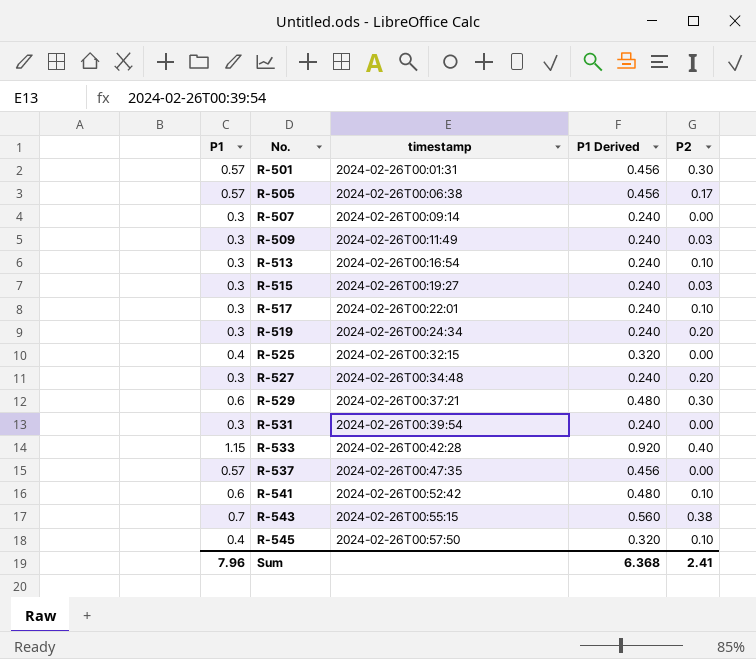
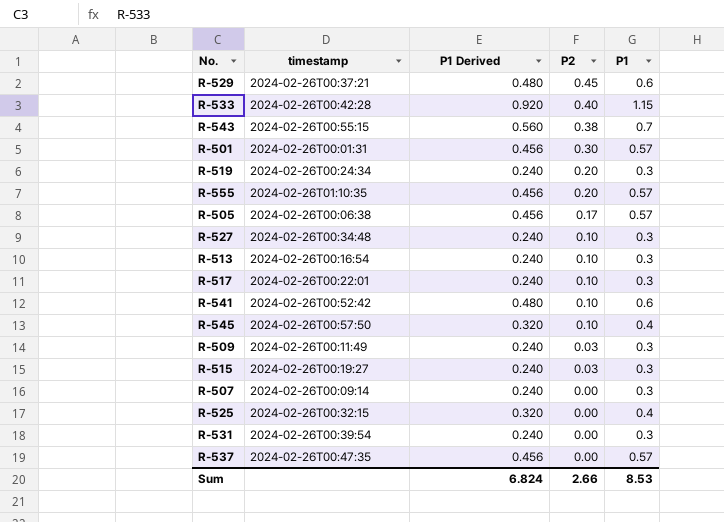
row order: No. ascending -> P2 descending
column P1 | position: 1 -> 5
R-529 | P2: 0.30 -> 0.45
row R-555: none -> 2024-02-26T01:10:35 | 0.456 | 0.20 | 0.57
R-527 | P2: 0.20 -> 0.10
Sum | P1 Derived: 6.368 -> 6.824
Sum | P2: 2.41 -> 2.66
Sum | P1: 7.96 -> 8.53

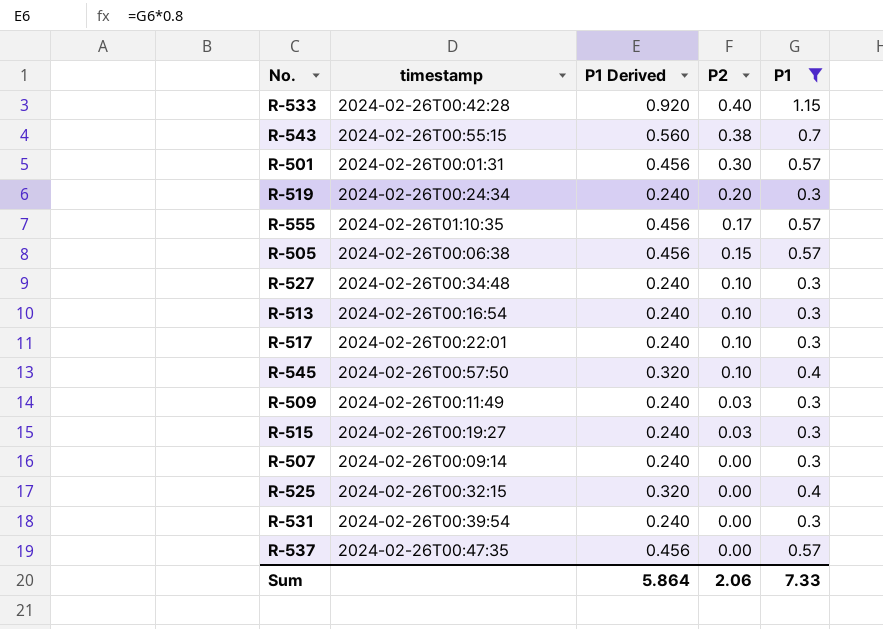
filter: none -> P1 != 0.6
R-555 | P2: 0.20 -> 0.17
R-505 | P2: 0.17 -> 0.15
Sum | P1 Derived: 6.824 -> 5.864
Sum | P2: 2.66 -> 2.06
Sum | P1: 8.53 -> 7.33

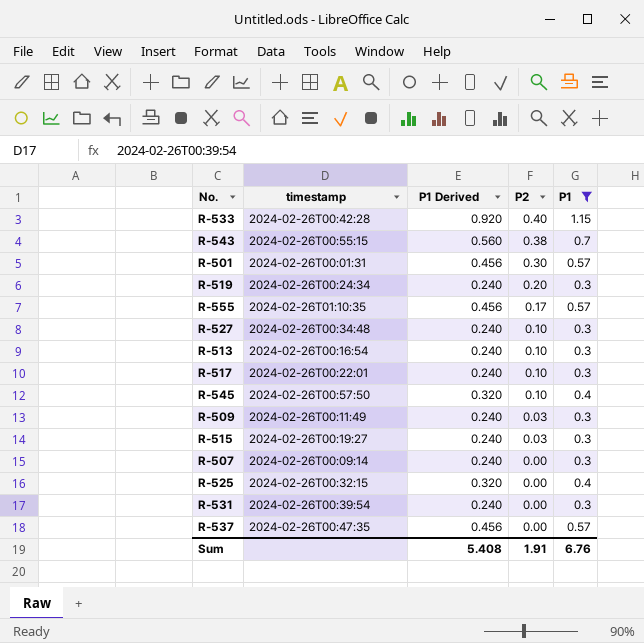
row R-505: 2024-02-26T00:06:38 | 0.456 | 0.15 | 0.57 -> none
Sum | P1 Derived: 5.864 -> 5.408
Sum | P2: 2.06 -> 1.91
Sum | P1: 7.33 -> 6.76

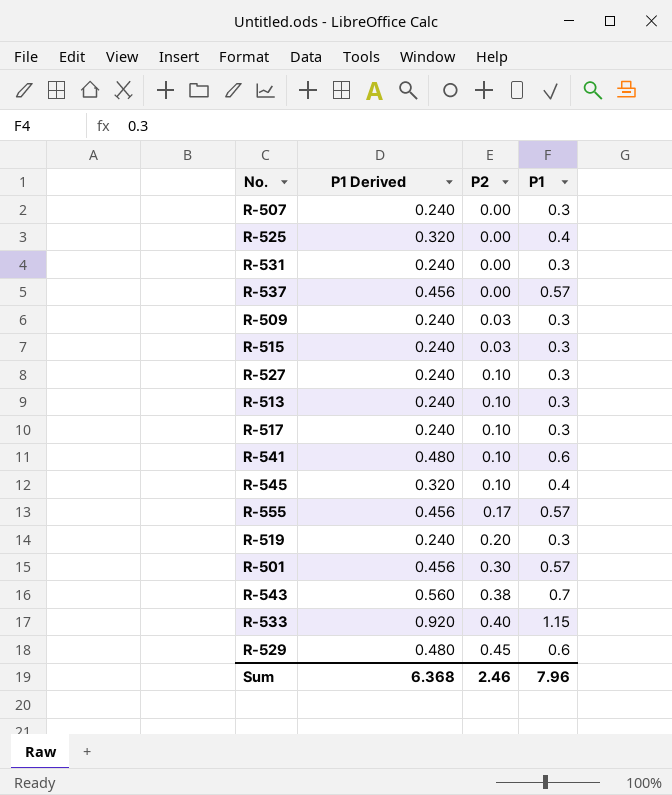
filter: P1 != 0.6 -> none
row order: P2 descending -> P2 ascending
column timestamp | position: 2 -> none
Sum | P1 Derived: 5.408 -> 6.368
Sum | P2: 1.91 -> 2.46
Sum | P1: 6.76 -> 7.96

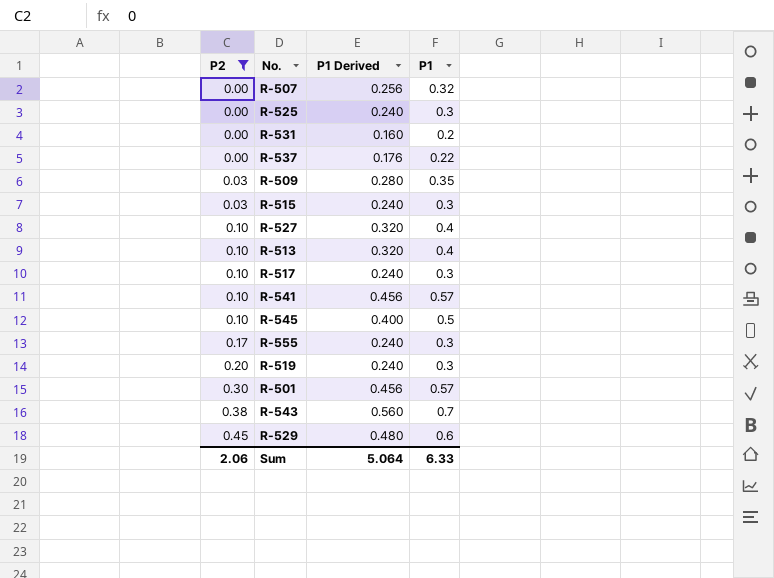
filter: none -> P2 != 0.40
column P2 | position: 3 -> 1
R-507 | P1 Derived: 0.240 -> 0.256
R-507 | P1: 0.3 -> 0.32
R-525 | P1 Derived: 0.320 -> 0.240
R-525 | P1: 0.4 -> 0.3
R-531 | P1 Derived: 0.240 -> 0.160
R-531 | P1: 0.3 -> 0.2
R-537 | P1 Derived: 0.456 -> 0.176
R-537 | P1: 0.57 -> 0.22
R-509 | P1 Derived: 0.240 -> 0.280
R-509 | P1: 0.3 -> 0.35
R-527 | P1 Derived: 0.240 -> 0.320
R-527 | P1: 0.3 -> 0.4
R-513 | P1 Derived: 0.240 -> 0.320
R-513 | P1: 0.3 -> 0.4
R-541 | P1 Derived: 0.480 -> 0.456
R-541 | P1: 0.6 -> 0.57
R-545 | P1 Derived: 0.320 -> 0.400
R-545 | P1: 0.4 -> 0.5
R-555 | P1 Derived: 0.456 -> 0.240
R-555 | P1: 0.57 -> 0.3
Sum | P2: 2.46 -> 2.06
Sum | P1 Derived: 6.368 -> 5.064
Sum | P1: 7.96 -> 6.33

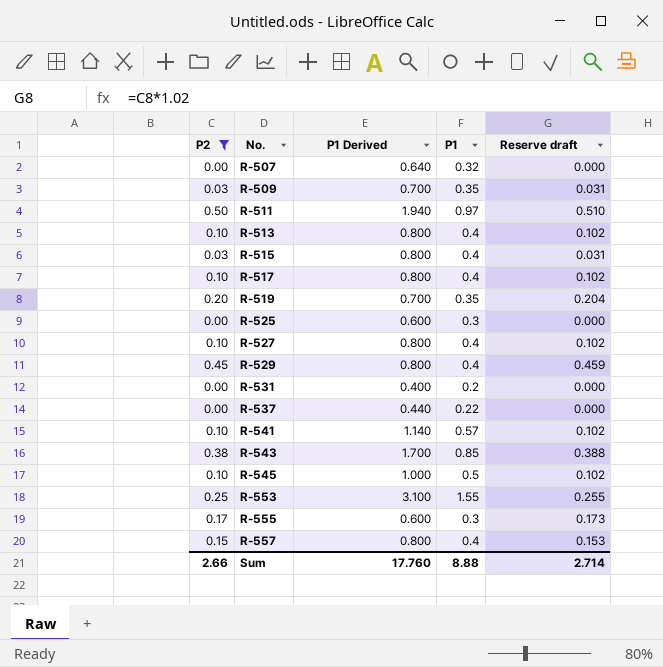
row order: P2 ascending -> No. ascending
column P1 Derived | formula: [P1] * 0.8 -> [P1] * 2
column Reserve draft | formula: none -> [P2] * 1.02
row R-501: 0.30 | 0.456 | 0.57 -> none
row R-511: none -> 0.50 | 1.940 | 0.97 | 0.510
R-515 | P1: 0.3 -> 0.4
R-517 | P1: 0.3 -> 0.4
R-519 | P1: 0.3 -> 0.35
R-529 | P1: 0.6 -> 0.4
R-543 | P1: 0.7 -> 0.85
row R-553: none -> 0.25 | 3.100 | 1.55 | 0.255
row R-557: none -> 0.15 | 0.800 | 0.4 | 0.153
Sum | P2: 2.06 -> 2.66
Sum | P1 Derived: 5.064 -> 17.760
Sum | P1: 6.33 -> 8.88

